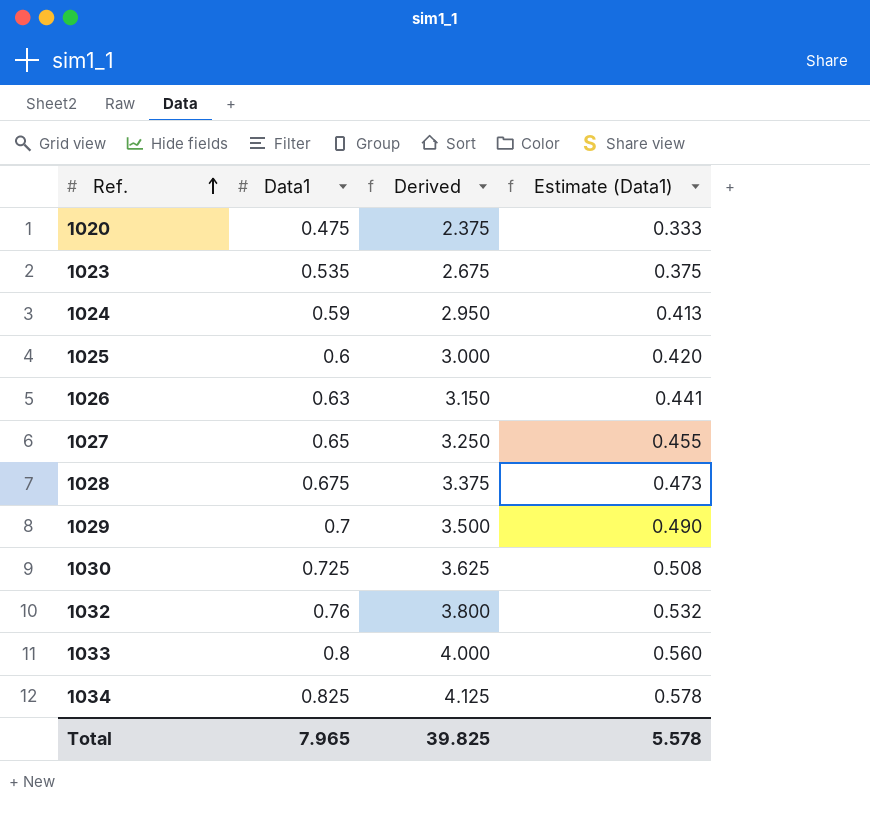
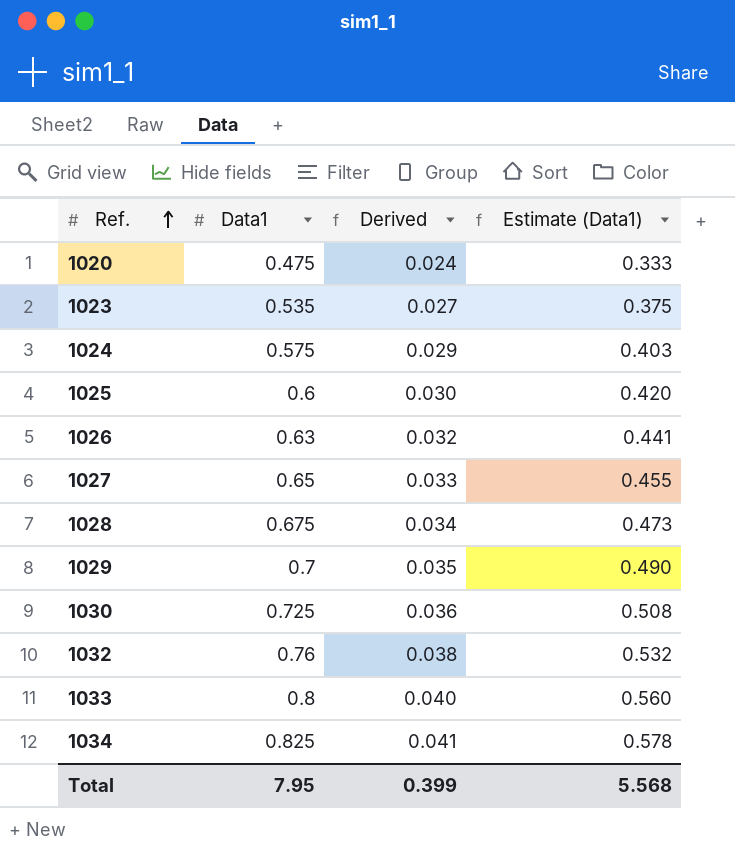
column Derived | formula: [Data1] * 5 -> [Data1] * 0.05
1024 | Data1: 0.59 -> 0.575
1024 | Estimate (Data1): 0.413 -> 0.403
Total | Data1: 7.965 -> 7.95
Total | Derived: 39.825 -> 0.399
Total | Estimate (Data1): 5.578 -> 5.568

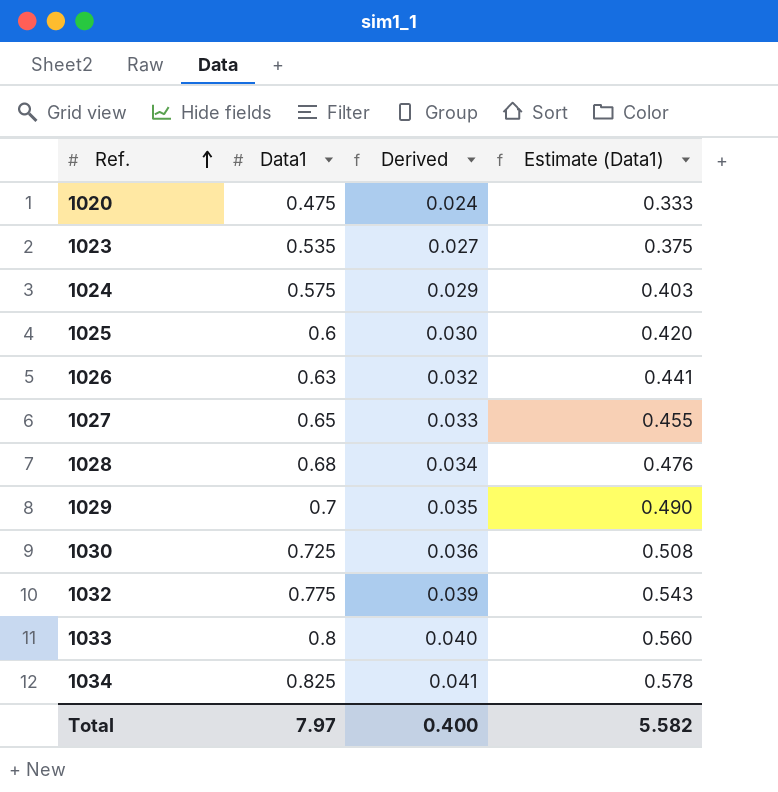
1028 | Data1: 0.675 -> 0.68
1028 | Estimate (Data1): 0.473 -> 0.476
1032 | Data1: 0.76 -> 0.775
1032 | Derived: 0.038 -> 0.039
1032 | Estimate (Data1): 0.532 -> 0.543
Total | Data1: 7.95 -> 7.97
Total | Derived: 0.399 -> 0.400
Total | Estimate (Data1): 5.568 -> 5.582

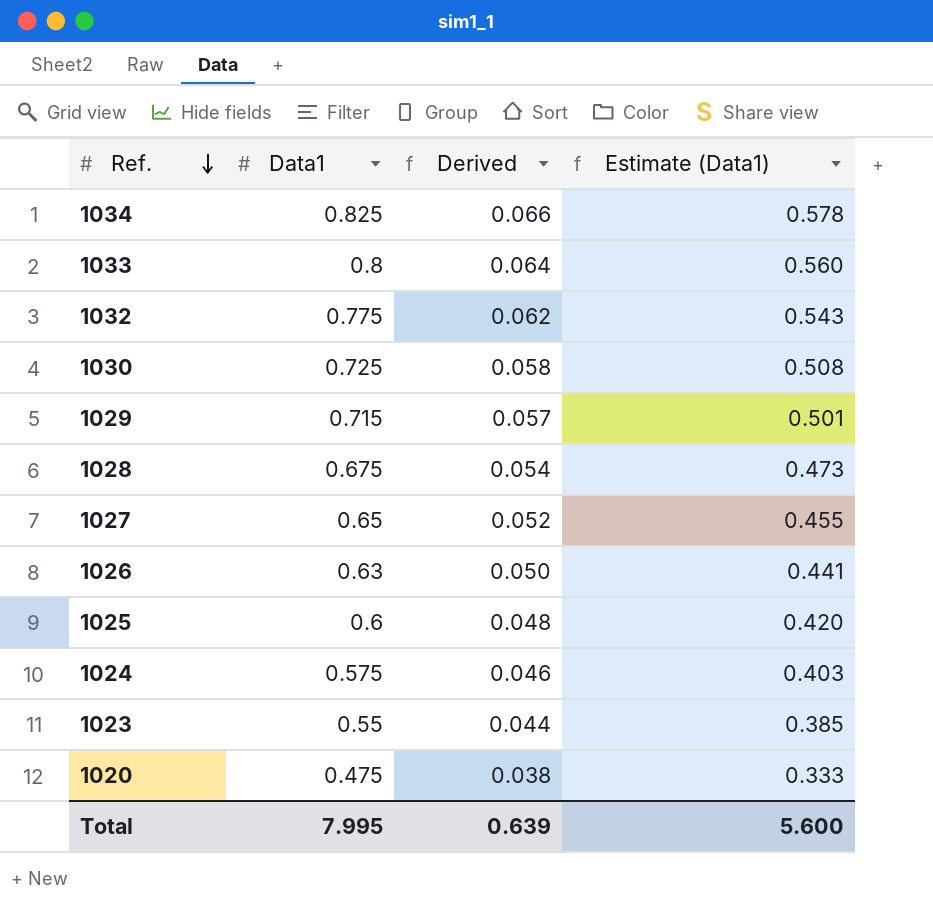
row order: Ref. ascending -> Ref. descending
column Derived | formula: [Data1] * 0.05 -> [Data1] * 0.08
1029 | Data1: 0.7 -> 0.715
1029 | Estimate (Data1): 0.490 -> 0.501
1028 | Data1: 0.68 -> 0.675
1028 | Estimate (Data1): 0.476 -> 0.473
1023 | Data1: 0.535 -> 0.55
1023 | Estimate (Data1): 0.375 -> 0.385
Total | Data1: 7.97 -> 7.995
Total | Derived: 0.400 -> 0.639
Total | Estimate (Data1): 5.582 -> 5.600

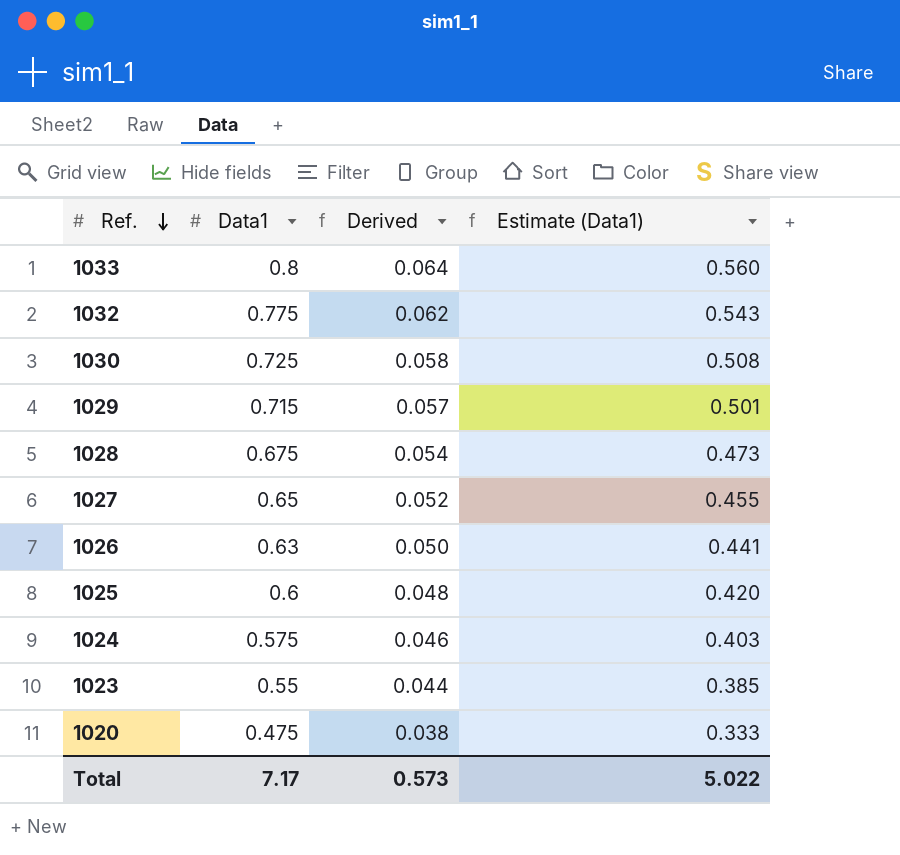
row 1034: 0.825 | 0.066 | 0.578 -> none
Total | Data1: 7.995 -> 7.17
Total | Derived: 0.639 -> 0.573
Total | Estimate (Data1): 5.600 -> 5.022

